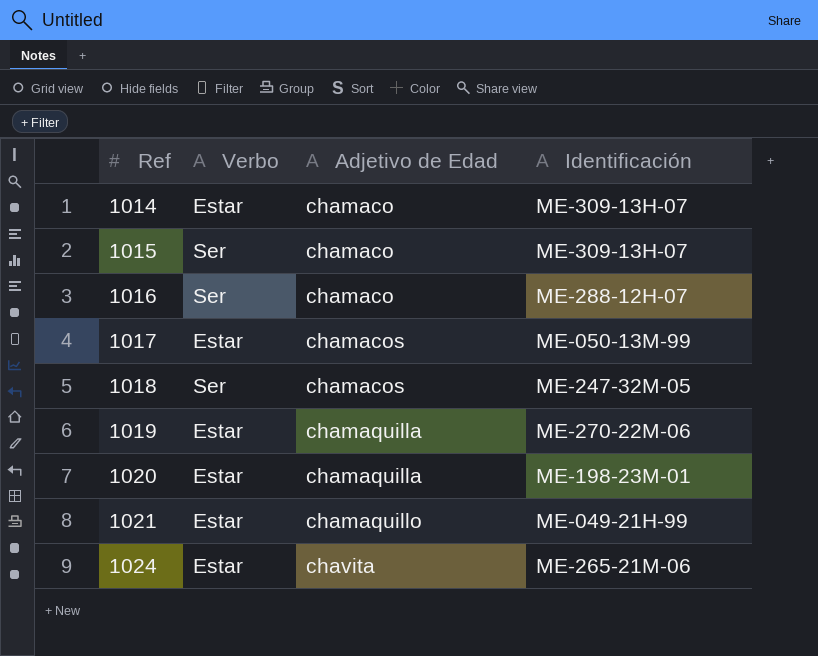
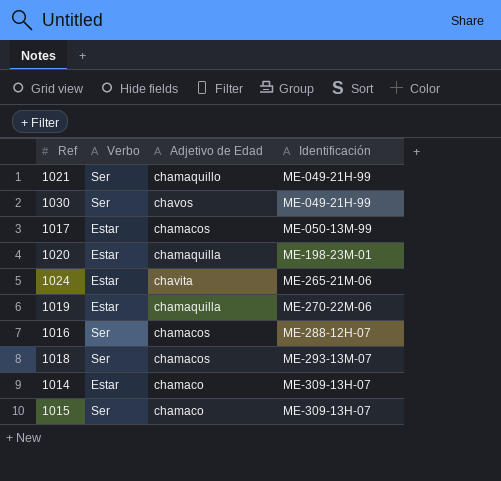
row order: Ref ascending -> Identificación ascending
1021 | Verbo: Estar -> Ser
row 1030: none -> Ser | chavos | ME-049-21H-99
1016 | Adjetivo de Edad: chamaco -> chamacos
1018 | Identificación: ME-247-32M-05 -> ME-293-13M-07

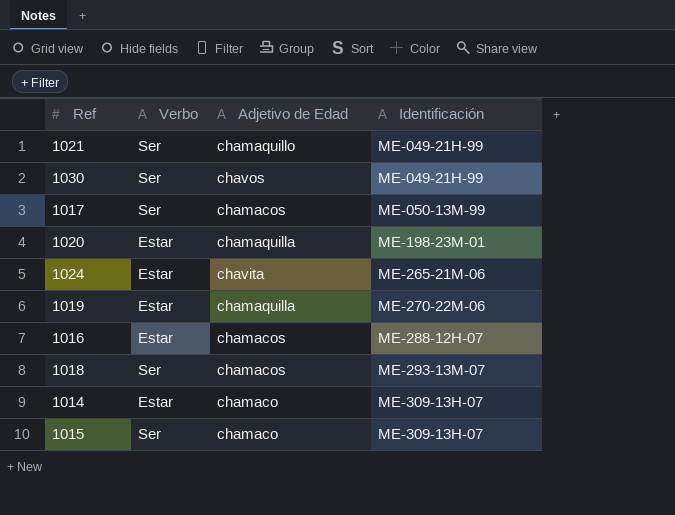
1017 | Verbo: Estar -> Ser
1016 | Verbo: Ser -> Estar

